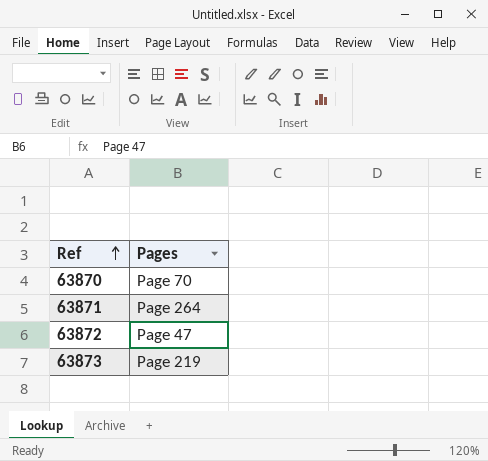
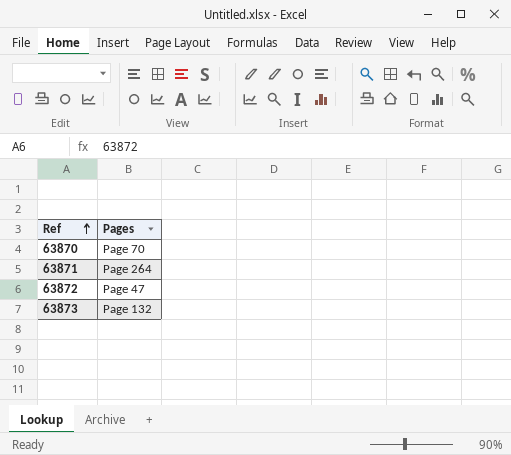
63873 | Pages: Page 219 -> Page 132

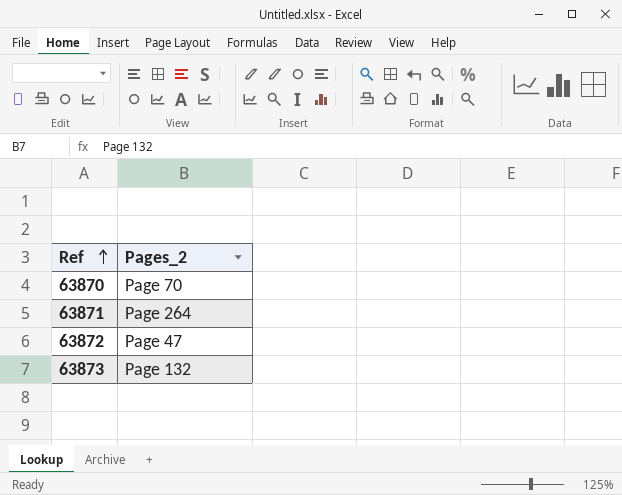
column name: Pages -> Pages_2

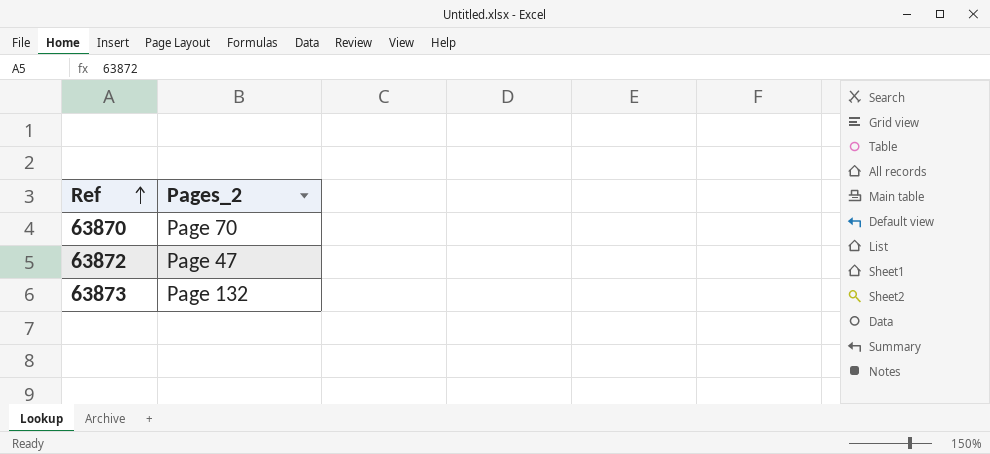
row 63871: Page 264 -> none

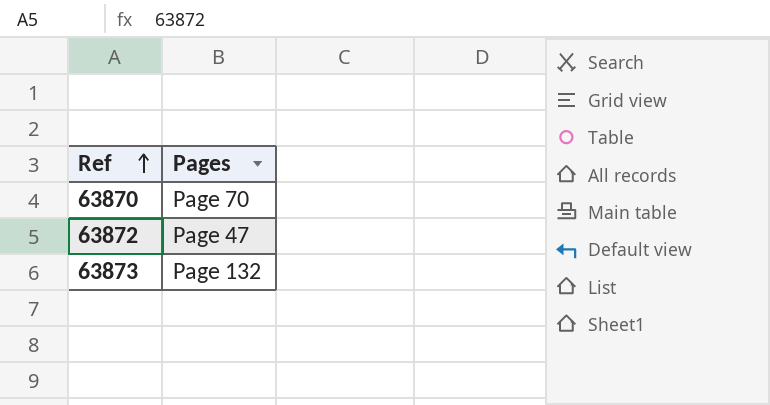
column name: Pages_2 -> Pages

